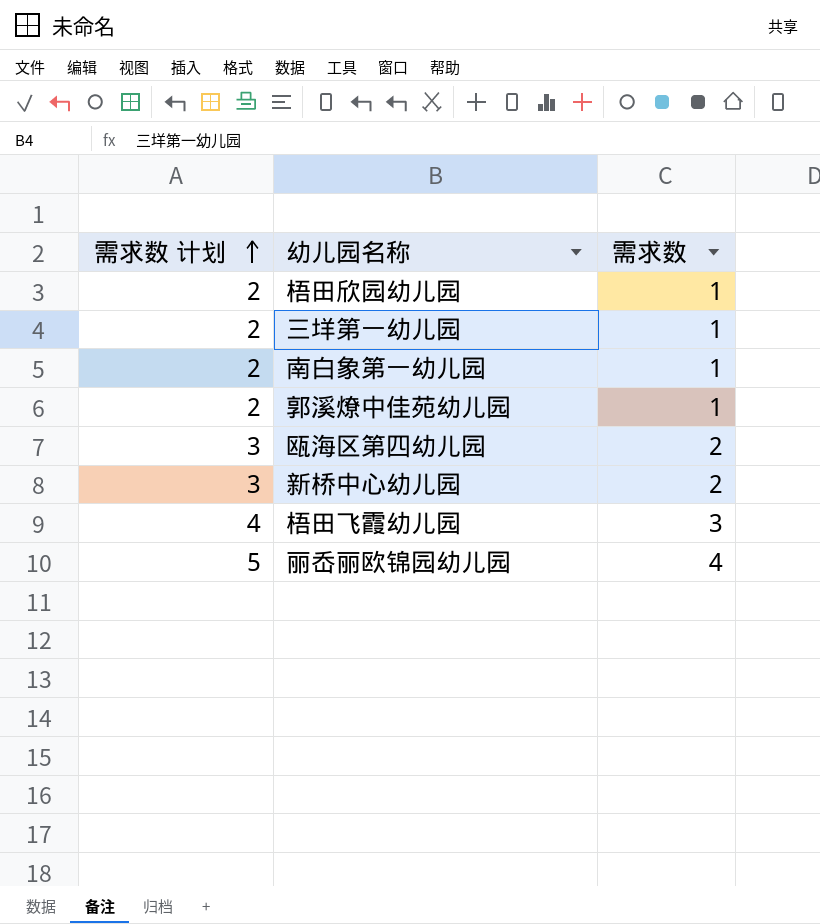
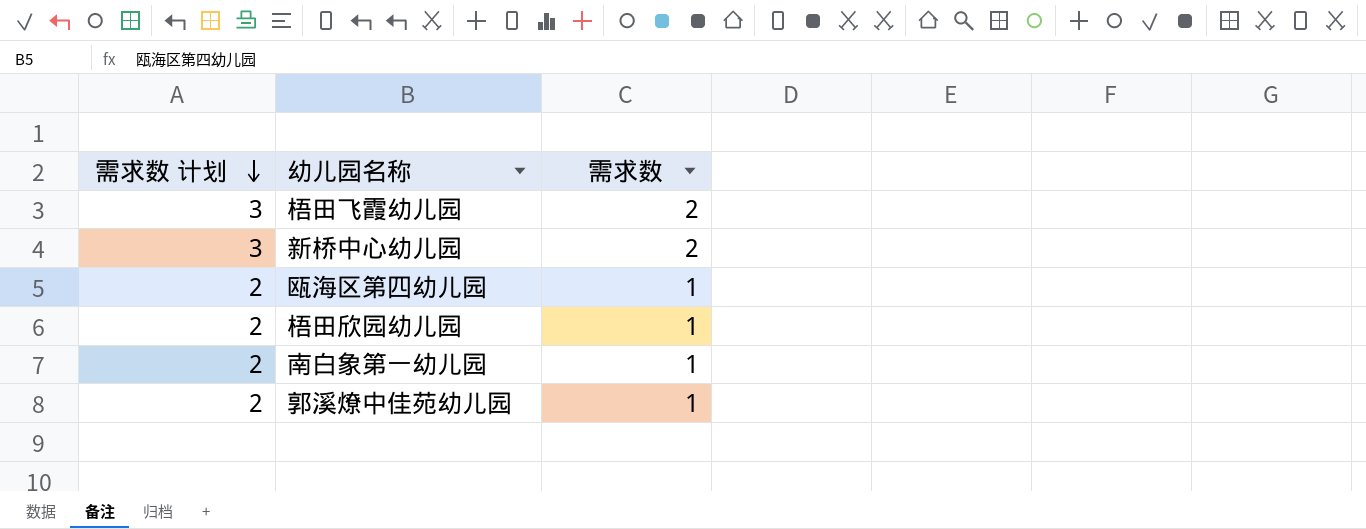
row order: 需求数 计划 ascending -> 需求数 计划 descending
row 三垟第一幼儿园: 2 | 1 -> none
row 丽岙丽欧锦园幼儿园: 5 | 4 -> none
梧田飞霞幼儿园 | 需求数 计划: 4 -> 3
梧田飞霞幼儿园 | 需求数: 3 -> 2
瓯海区第四幼儿园 | 需求数 计划: 3 -> 2
瓯海区第四幼儿园 | 需求数: 2 -> 1

